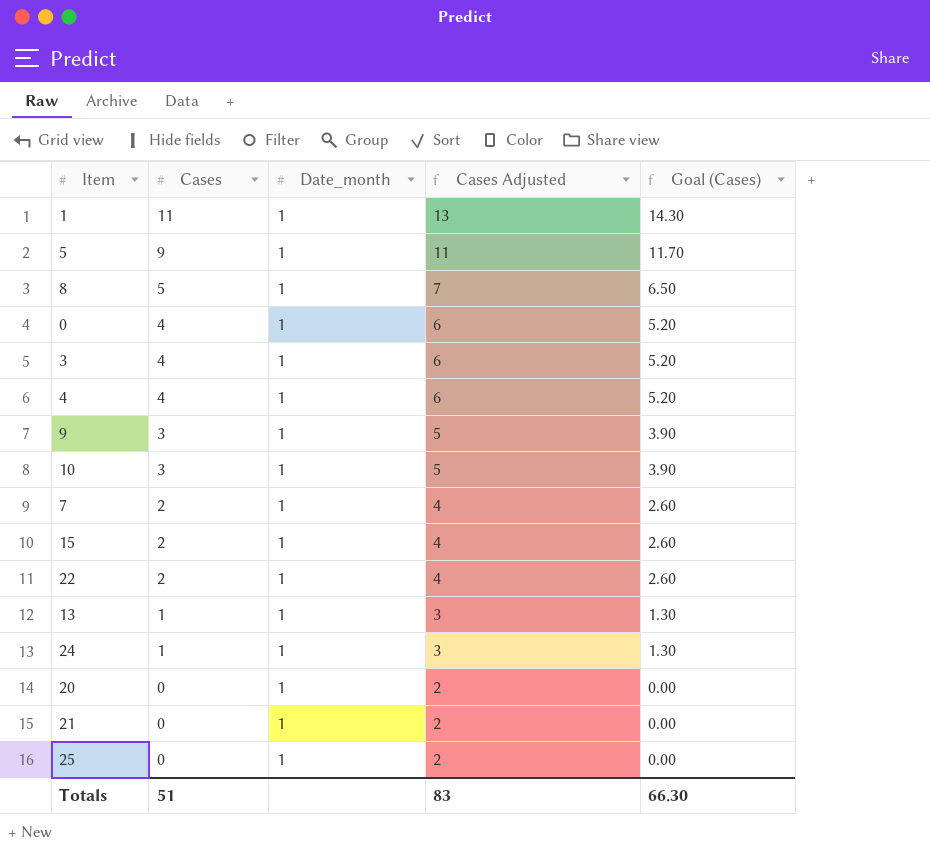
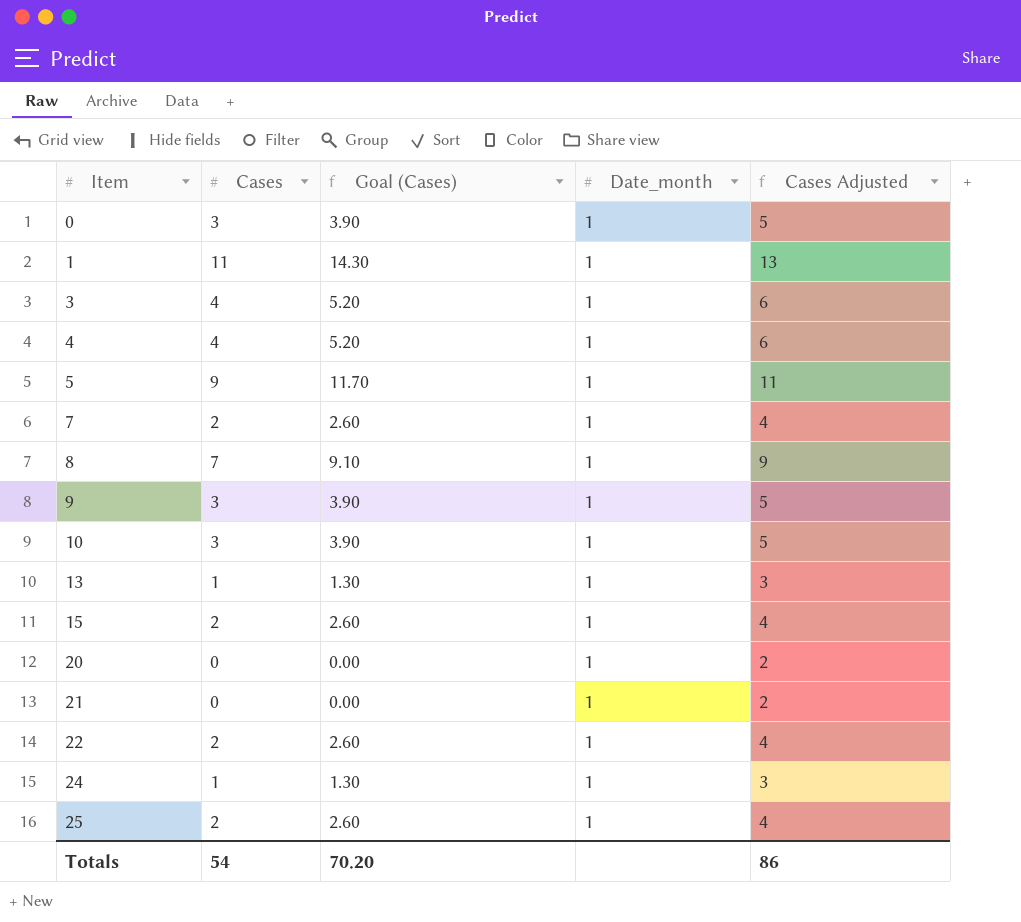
row order: Cases descending -> Item ascending
column Goal (Cases) | position: 5 -> 3
0 | Cases: 4 -> 3
0 | Goal (Cases): 5.20 -> 3.90
0 | Cases Adjusted: 6 -> 5
8 | Cases: 5 -> 7
8 | Goal (Cases): 6.50 -> 9.10
8 | Cases Adjusted: 7 -> 9
25 | Cases: 0 -> 2
25 | Goal (Cases): 0.00 -> 2.60
25 | Cases Adjusted: 2 -> 4
Totals | Cases: 51 -> 54
Totals | Goal (Cases): 66.30 -> 70.20
Totals | Cases Adjusted: 83 -> 86

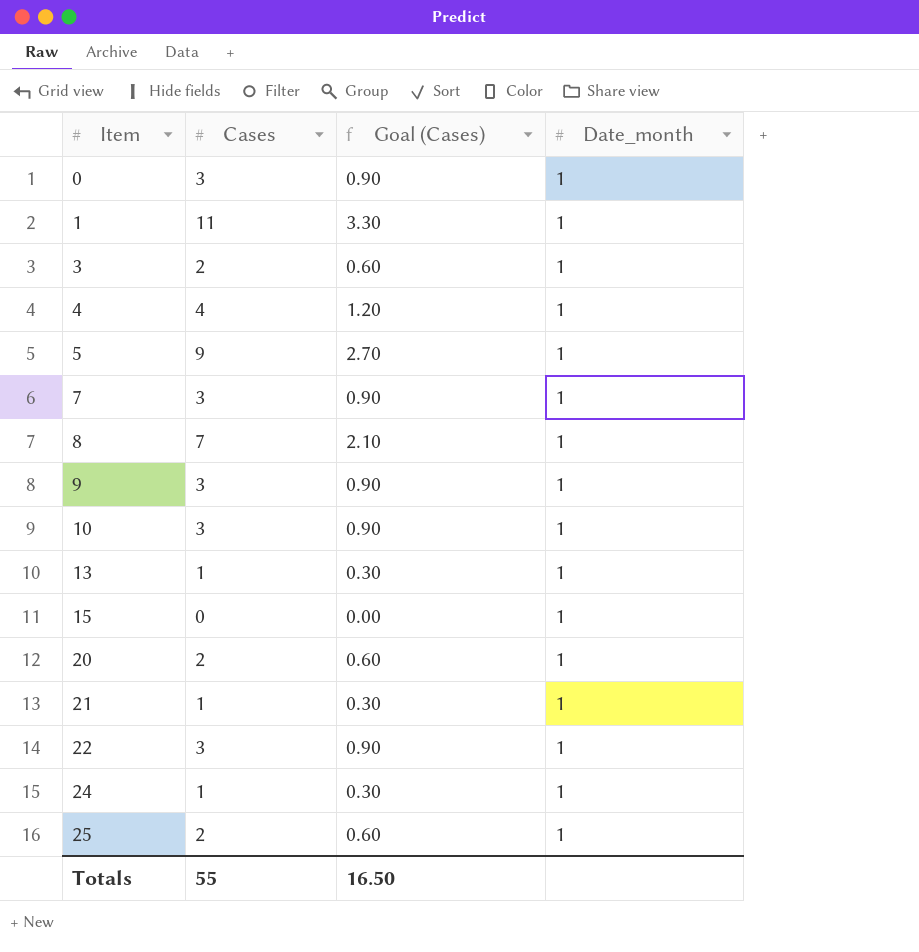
column Cases Adjusted | formula: [Cases] + 2 -> none
column Goal (Cases) | formula: [Cases] * 1.3 -> [Cases] * 0.3
3 | Cases: 4 -> 2
7 | Cases: 2 -> 3
15 | Cases: 2 -> 0
20 | Cases: 0 -> 2
21 | Cases: 0 -> 1
22 | Cases: 2 -> 3
Totals | Cases: 54 -> 55
Totals | Goal (Cases): 70.20 -> 16.50

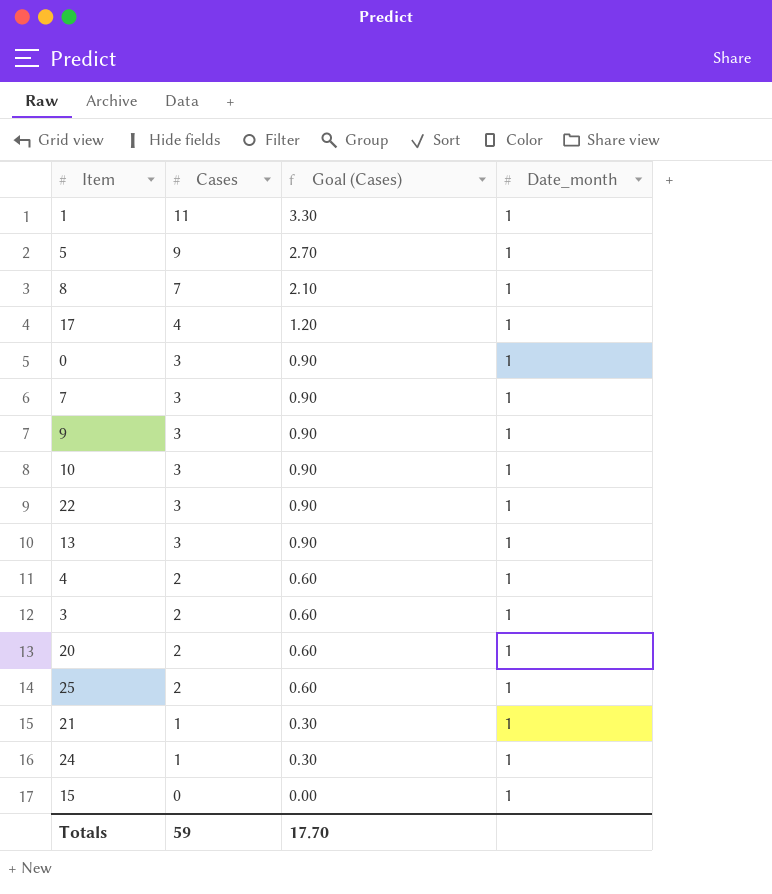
row order: Item ascending -> Cases descending
row 17: none -> 4 | 1.20 | 1
13 | Cases: 1 -> 3
13 | Goal (Cases): 0.30 -> 0.90
4 | Cases: 4 -> 2
4 | Goal (Cases): 1.20 -> 0.60
Totals | Cases: 55 -> 59
Totals | Goal (Cases): 16.50 -> 17.70

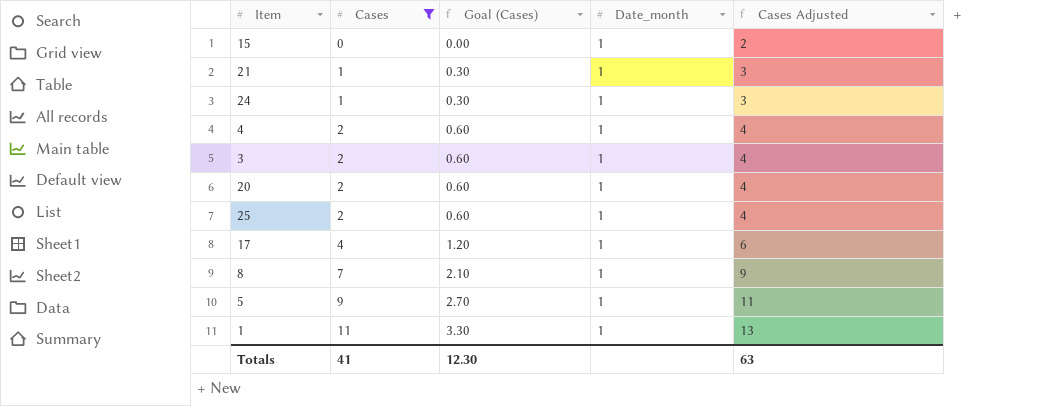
filter: none -> Cases != 3
row order: Cases descending -> Cases ascending
column Cases Adjusted | formula: none -> [Cases] + 2
Totals | Cases: 59 -> 41
Totals | Goal (Cases): 17.70 -> 12.30

